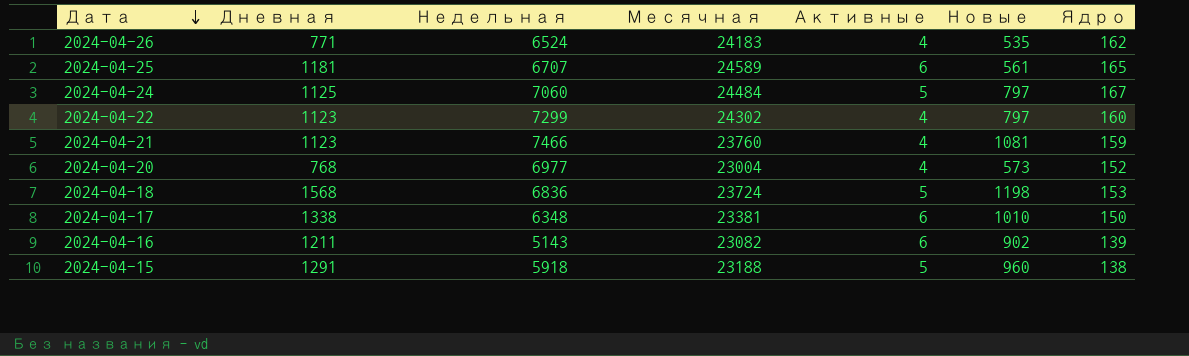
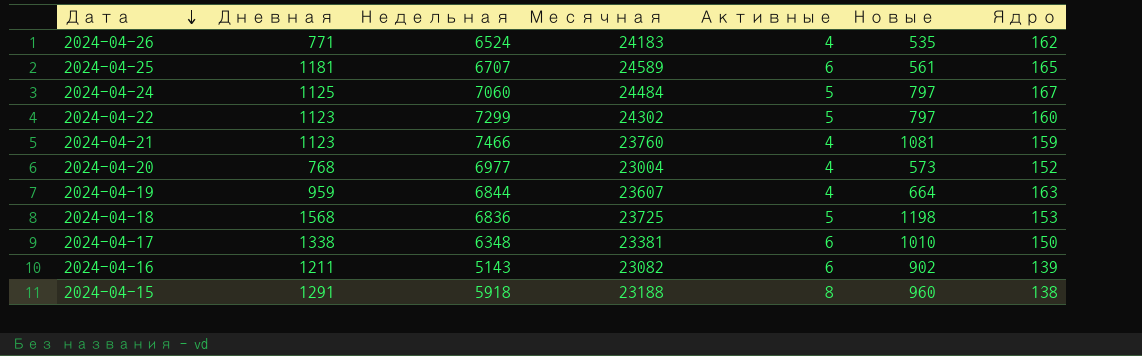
2024-04-22 | Активные: 4 -> 5
row 2024-04-19: none -> 959 | 6844 | 23607 | 4 | 664 | 163
2024-04-18 | Месячная: 23724 -> 23725
2024-04-15 | Активные: 5 -> 8

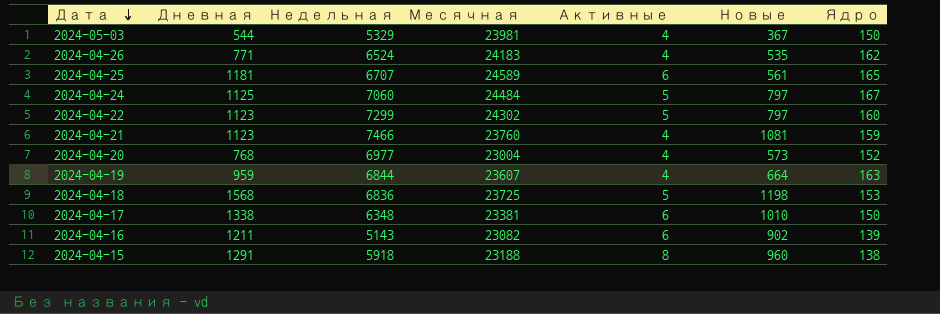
row 2024-05-03: none -> 544 | 5329 | 23981 | 4 | 367 | 150

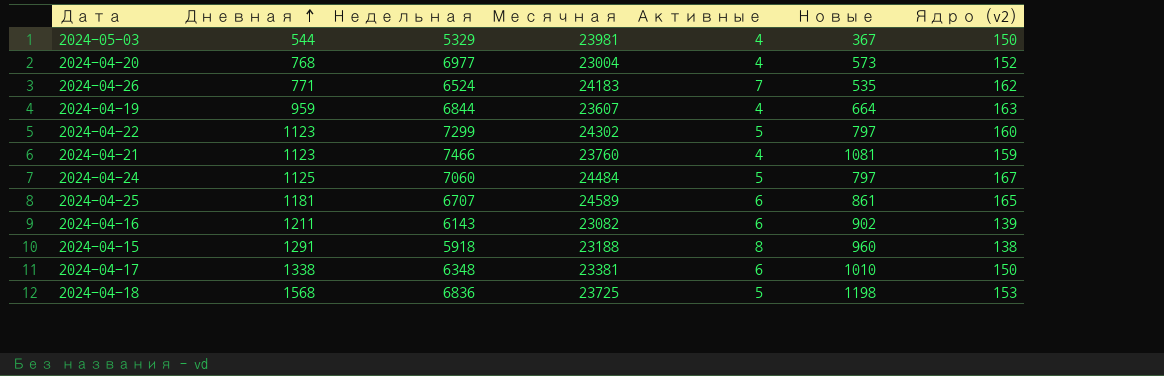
row order: Дата descending -> Дневная ascending
column name: Ядро -> Ядро (v2)
2024-04-26 | Активные: 4 -> 7
2024-04-25 | Новые: 561 -> 861
2024-04-16 | Недельная: 5143 -> 6143

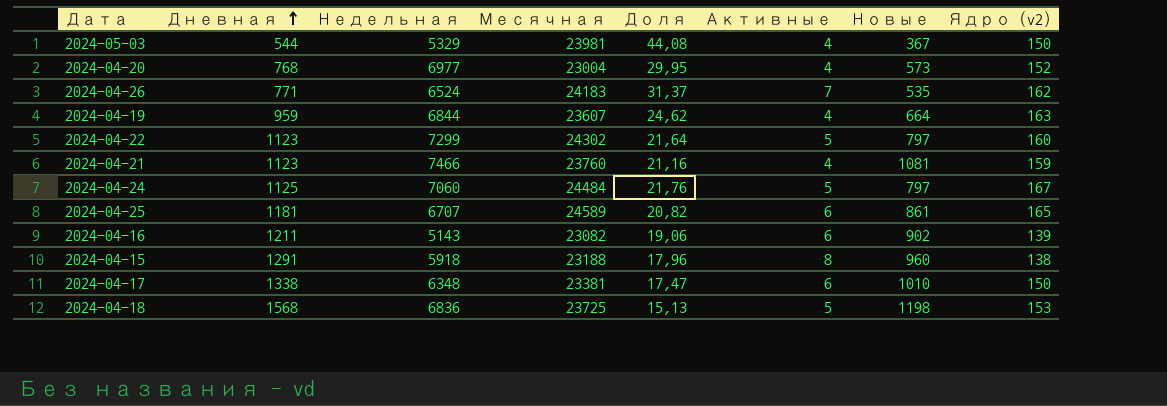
column Доля | formula: none -> [Месячная] / [Дневная]
2024-04-16 | Недельная: 6143 -> 5143

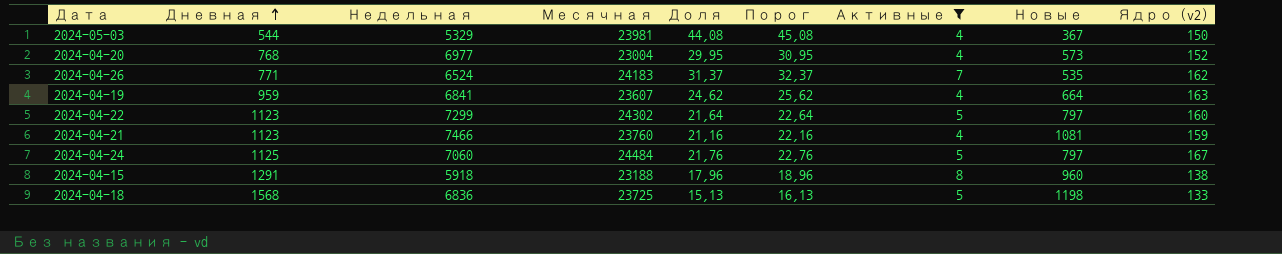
filter: none -> Активные != 6
column Порог | formula: none -> [Доля] + 1
2024-04-19 | Недельная: 6844 -> 6841
2024-04-18 | Ядро (v2): 153 -> 133

